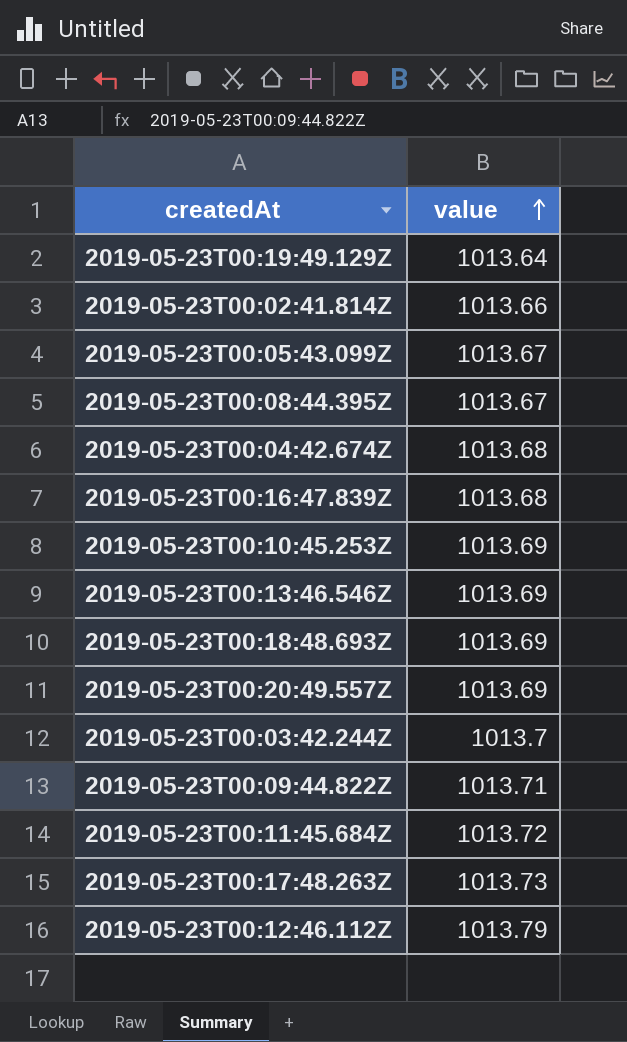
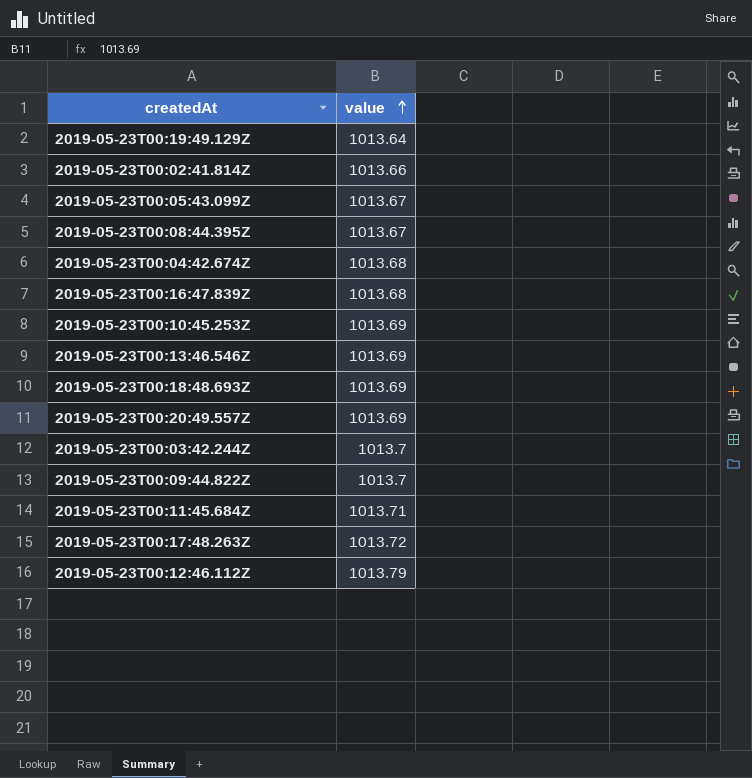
2019-05-23T00:09:44.822Z | value: 1013.71 -> 1013.7
2019-05-23T00:11:45.684Z | value: 1013.72 -> 1013.71
2019-05-23T00:17:48.263Z | value: 1013.73 -> 1013.72

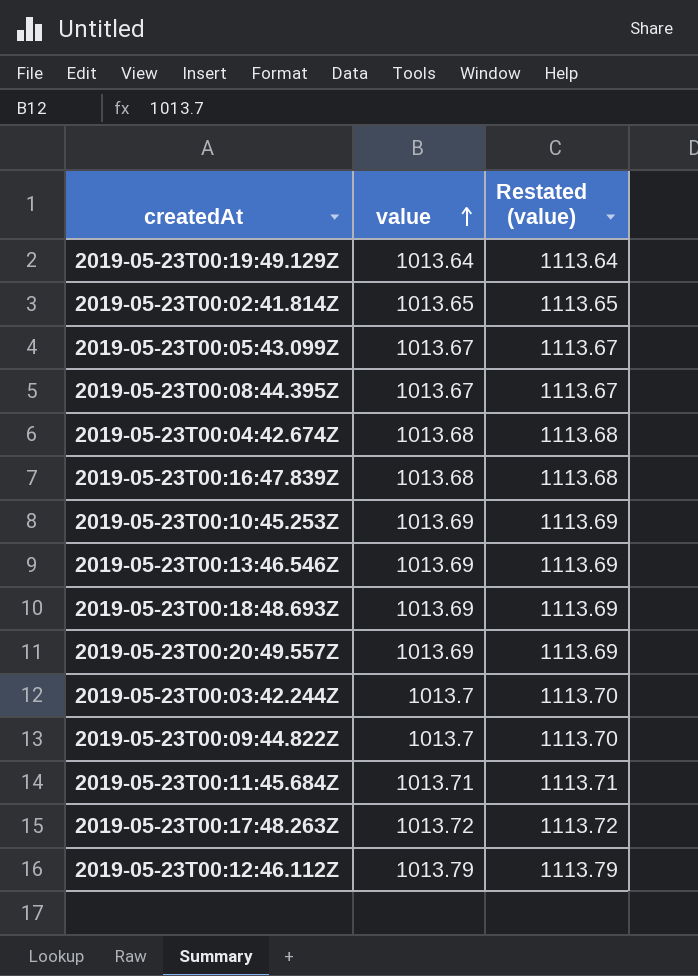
column Restated (value) | formula: none -> [value] + 100
2019-05-23T00:02:41.814Z | value: 1013.66 -> 1013.65

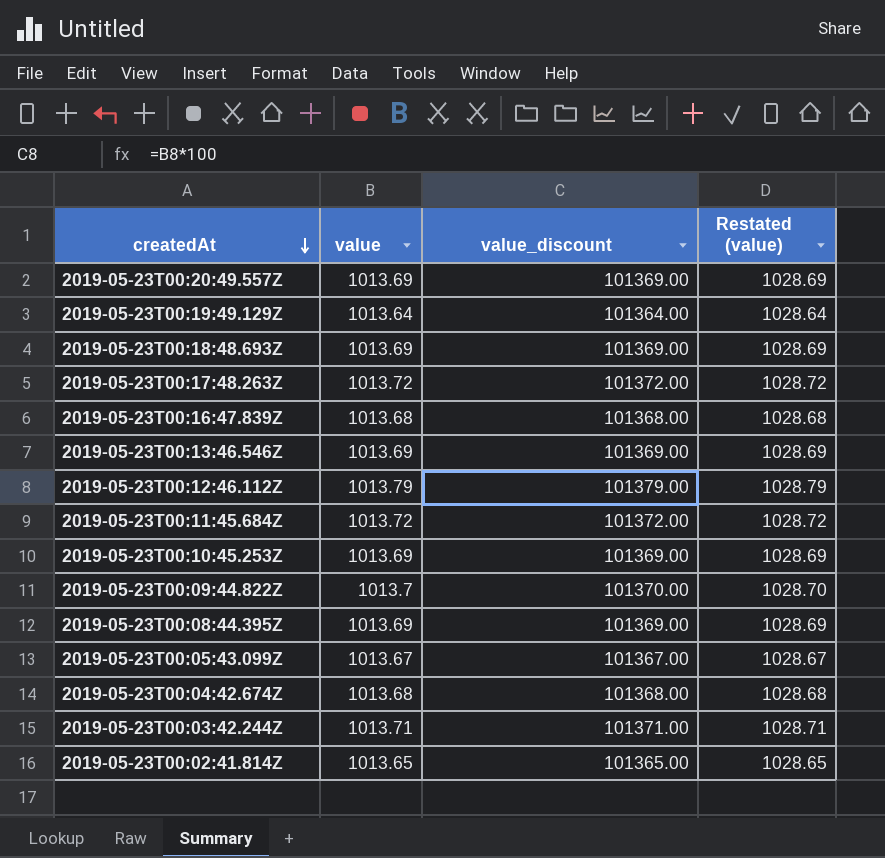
row order: value ascending -> createdAt descending
column value_discount | formula: none -> [value] * 100
column Restated (value) | formula: [value] + 100 -> [value] + 15
2019-05-23T00:11:45.684Z | value: 1013.71 -> 1013.72
2019-05-23T00:08:44.395Z | value: 1013.67 -> 1013.69
2019-05-23T00:03:42.244Z | value: 1013.7 -> 1013.71

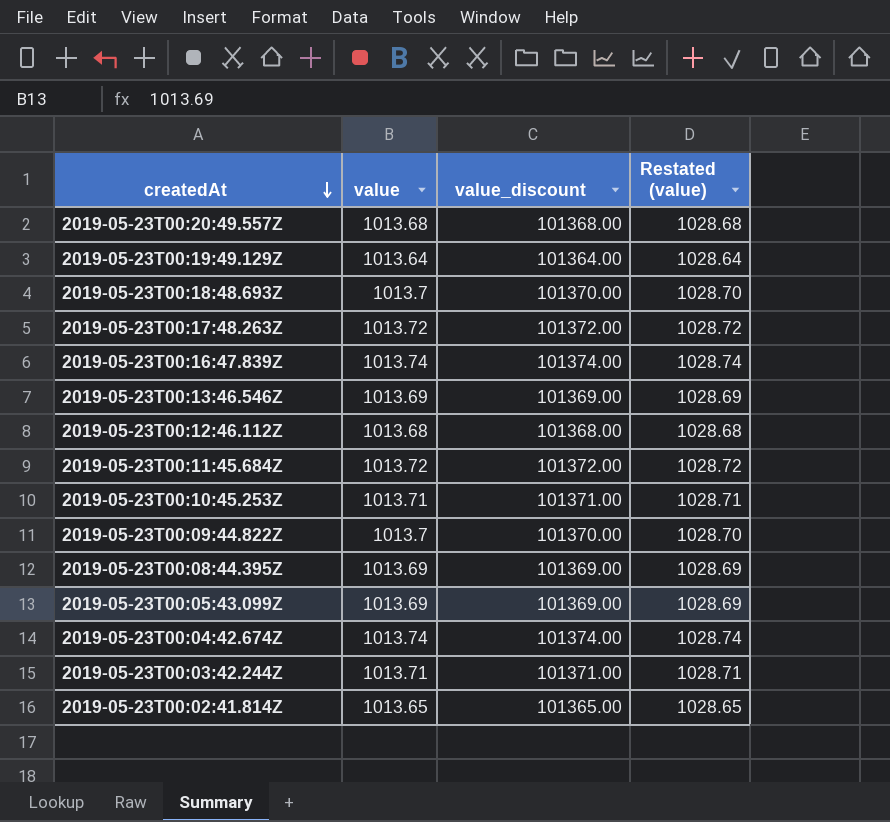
2019-05-23T00:20:49.557Z | value: 1013.69 -> 1013.68
2019-05-23T00:20:49.557Z | value_discount: 101369.00 -> 101368.00
2019-05-23T00:20:49.557Z | Restated (value): 1028.69 -> 1028.68
2019-05-23T00:18:48.693Z | value: 1013.69 -> 1013.7
2019-05-23T00:18:48.693Z | value_discount: 101369.00 -> 101370.00
2019-05-23T00:18:48.693Z | Restated (value): 1028.69 -> 1028.70
2019-05-23T00:16:47.839Z | value: 1013.68 -> 1013.74
2019-05-23T00:16:47.839Z | value_discount: 101368.00 -> 101374.00
2019-05-23T00:16:47.839Z | Restated (value): 1028.68 -> 1028.74
2019-05-23T00:12:46.112Z | value: 1013.79 -> 1013.68
2019-05-23T00:12:46.112Z | value_discount: 101379.00 -> 101368.00
2019-05-23T00:12:46.112Z | Restated (value): 1028.79 -> 1028.68
2019-05-23T00:10:45.253Z | value: 1013.69 -> 1013.71
2019-05-23T00:10:45.253Z | value_discount: 101369.00 -> 101371.00
2019-05-23T00:10:45.253Z | Restated (value): 1028.69 -> 1028.71
2019-05-23T00:05:43.099Z | value: 1013.67 -> 1013.69
2019-05-23T00:05:43.099Z | value_discount: 101367.00 -> 101369.00
2019-05-23T00:05:43.099Z | Restated (value): 1028.67 -> 1028.69
2019-05-23T00:04:42.674Z | value: 1013.68 -> 1013.74
2019-05-23T00:04:42.674Z | value_discount: 101368.00 -> 101374.00
2019-05-23T00:04:42.674Z | Restated (value): 1028.68 -> 1028.74

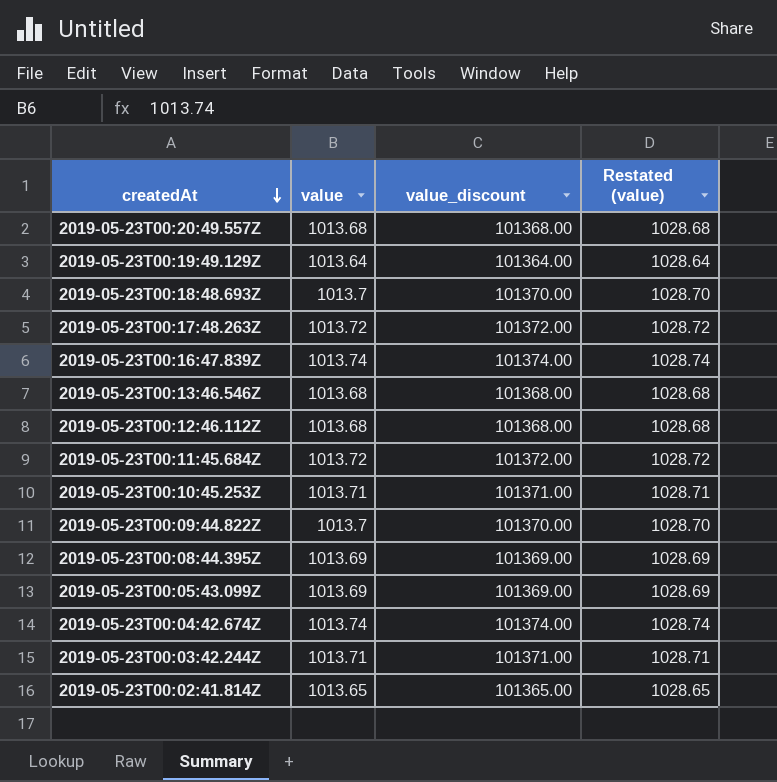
2019-05-23T00:13:46.546Z | value: 1013.69 -> 1013.68
2019-05-23T00:13:46.546Z | value_discount: 101369.00 -> 101368.00
2019-05-23T00:13:46.546Z | Restated (value): 1028.69 -> 1028.68

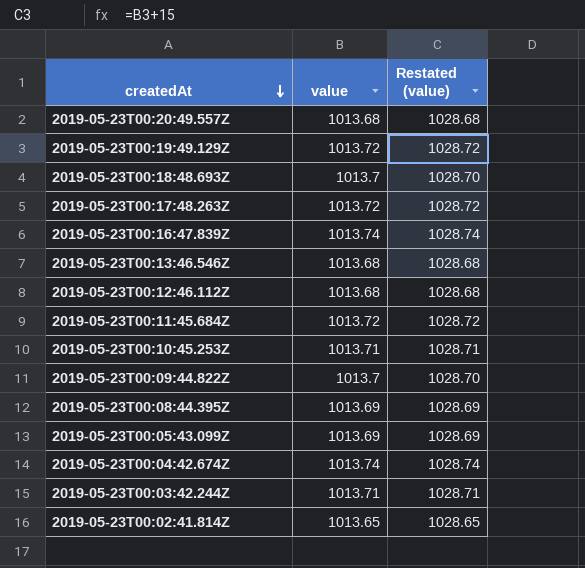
column value_discount | formula: [value] * 100 -> none
2019-05-23T00:19:49.129Z | value: 1013.64 -> 1013.72
2019-05-23T00:19:49.129Z | Restated (value): 1028.64 -> 1028.72

